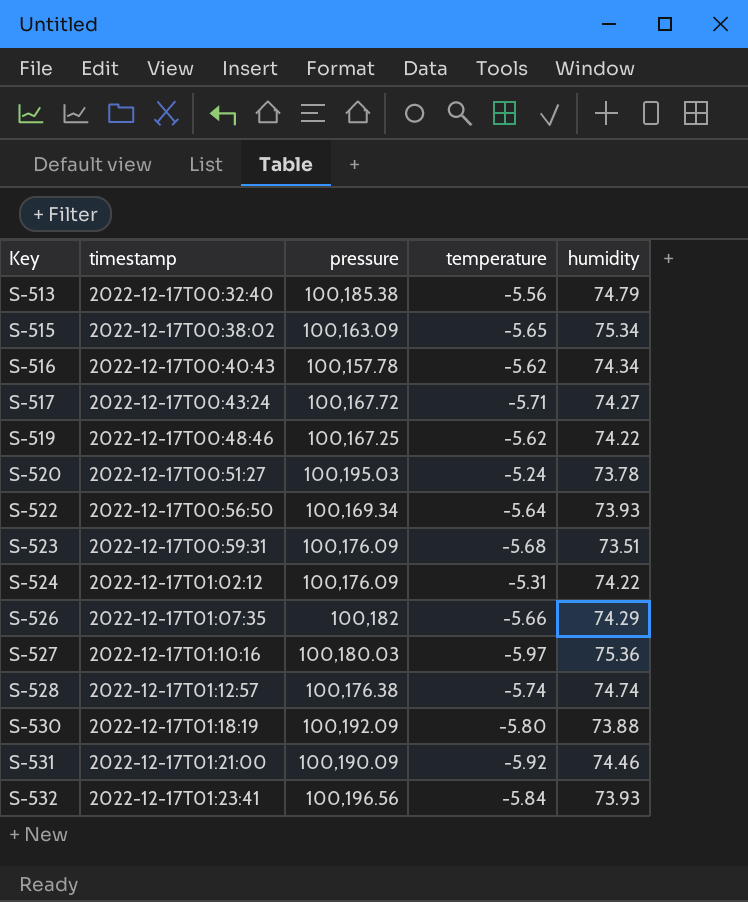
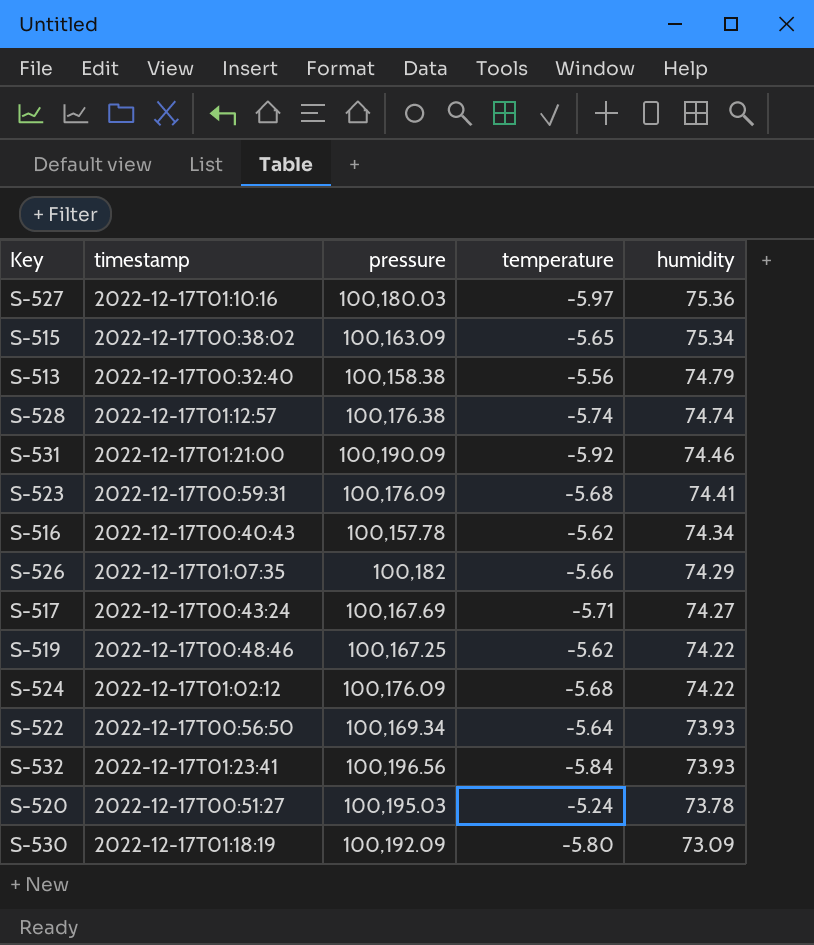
row order: Key ascending -> humidity descending
S-513 | pressure: 100,185.38 -> 100,158.38
S-523 | humidity: 73.51 -> 74.41
S-517 | pressure: 100,167.72 -> 100,167.69
S-524 | temperature: -5.31 -> -5.68
S-530 | humidity: 73.88 -> 73.09

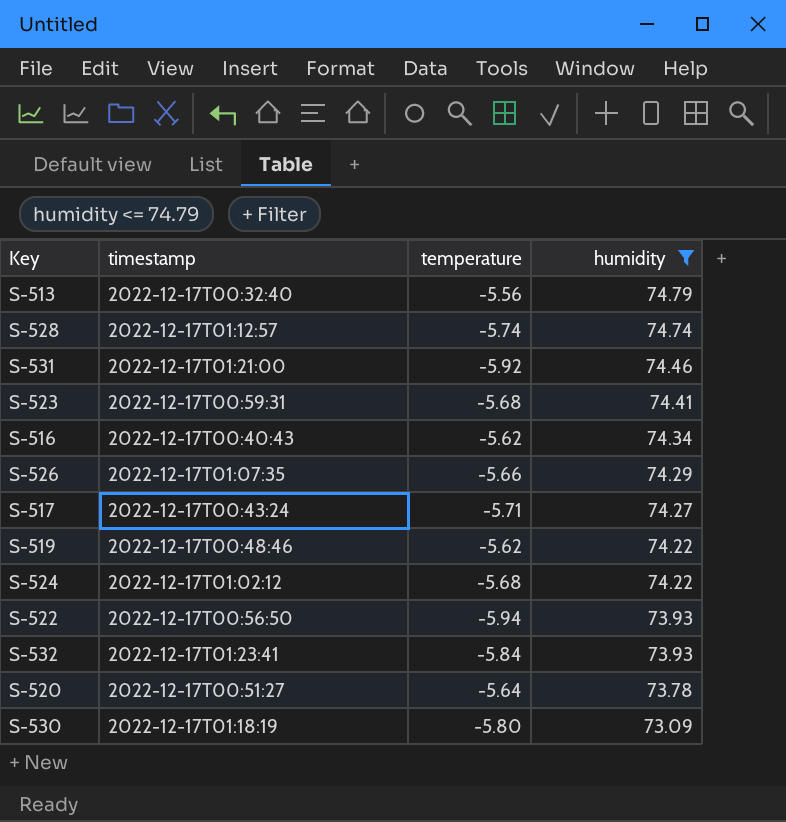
filter: none -> humidity <= 74.79
column pressure | position: 3 -> none
S-522 | temperature: -5.64 -> -5.94
S-520 | temperature: -5.24 -> -5.64

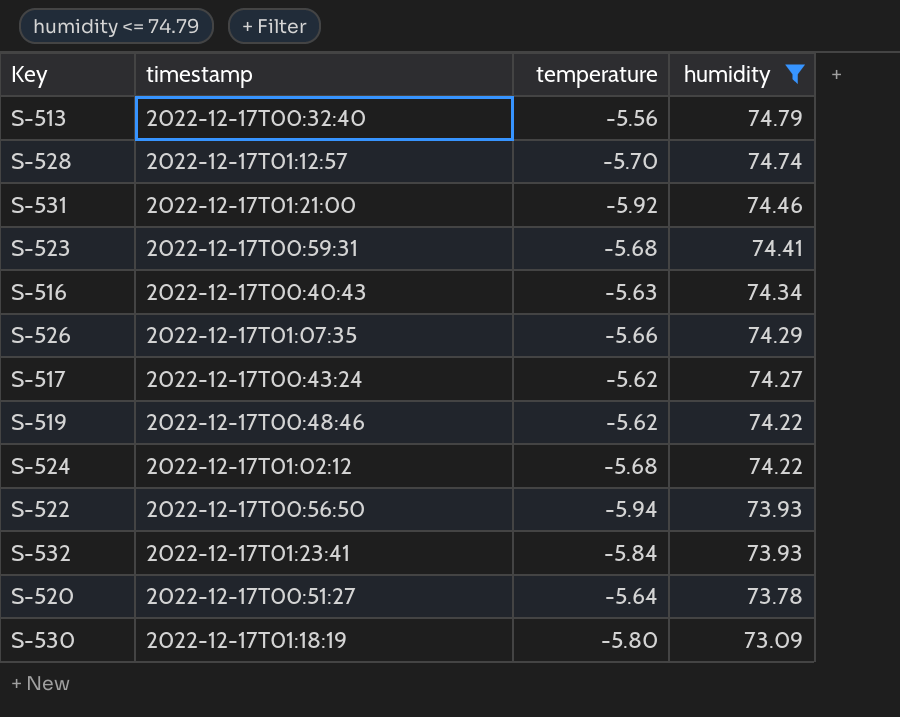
S-528 | temperature: -5.74 -> -5.70
S-516 | temperature: -5.62 -> -5.63
S-517 | temperature: -5.71 -> -5.62

